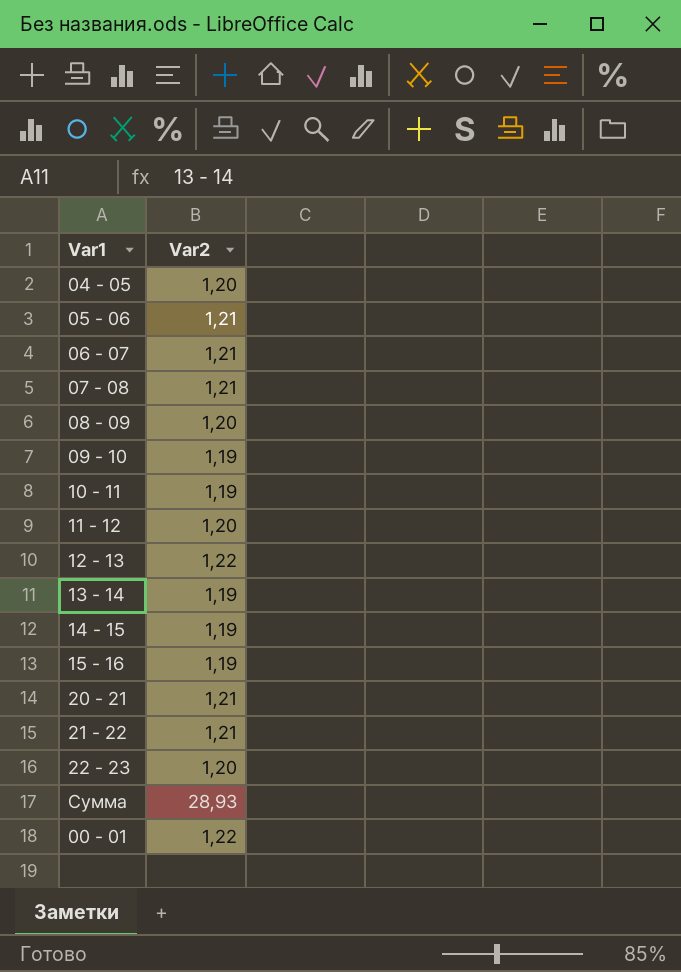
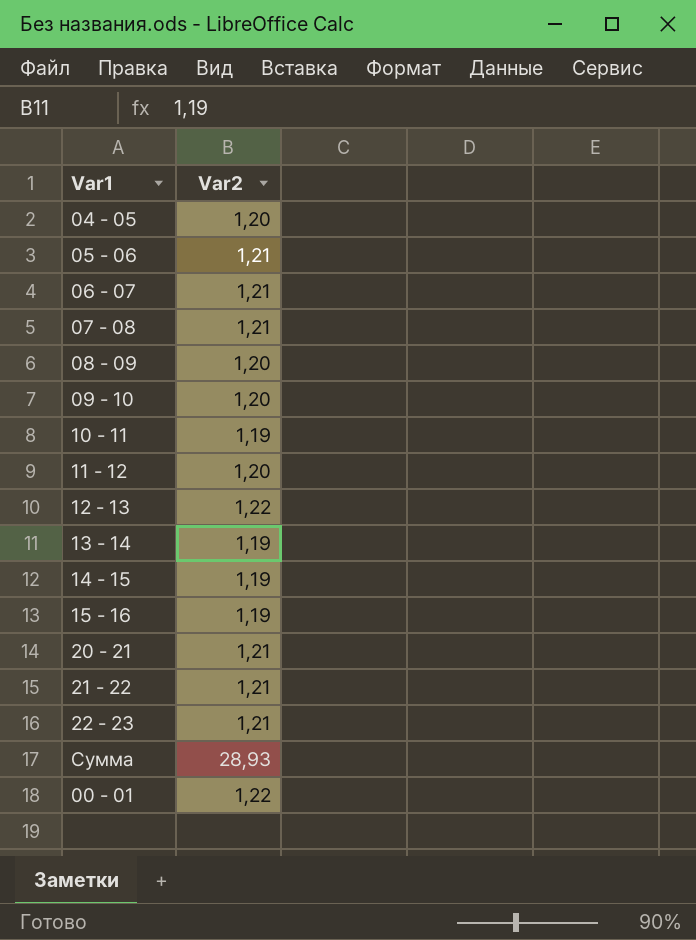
09 - 10 | Var2: 1,19 -> 1,20
22 - 23 | Var2: 1,20 -> 1,21

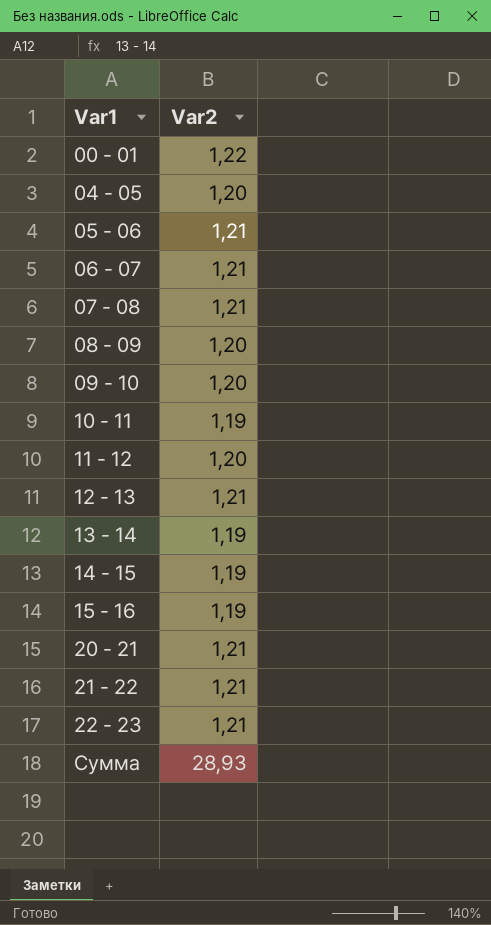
row order: none -> Var1 ascending
12 - 13 | Var2: 1,22 -> 1,21

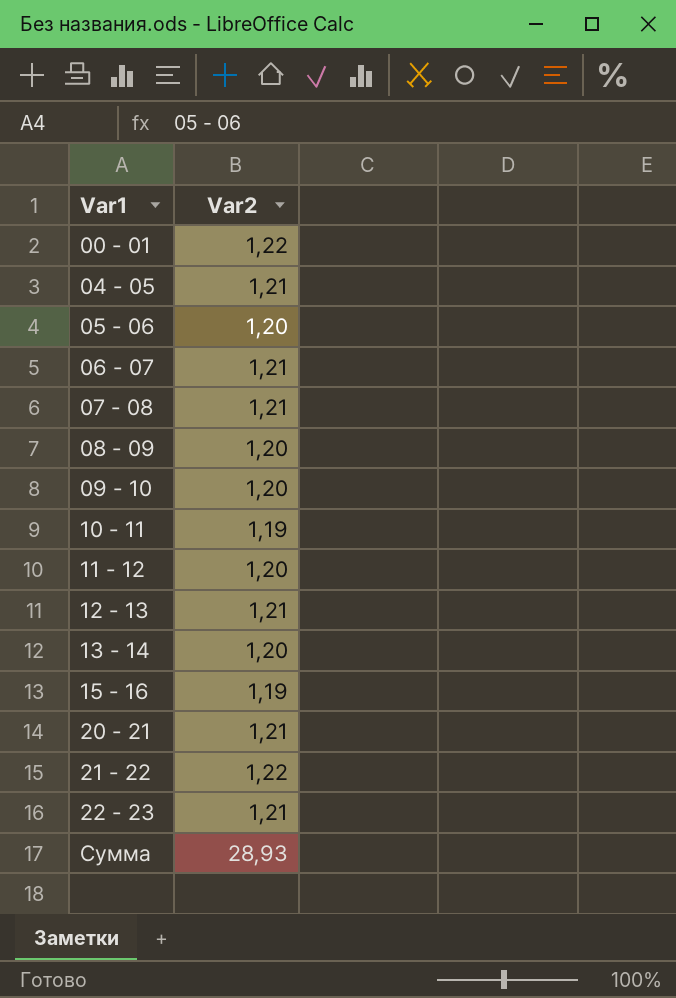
row 14 - 15: 1,19 -> none
04 - 05 | Var2: 1,20 -> 1,21
05 - 06 | Var2: 1,21 -> 1,20
13 - 14 | Var2: 1,19 -> 1,20
21 - 22 | Var2: 1,21 -> 1,22

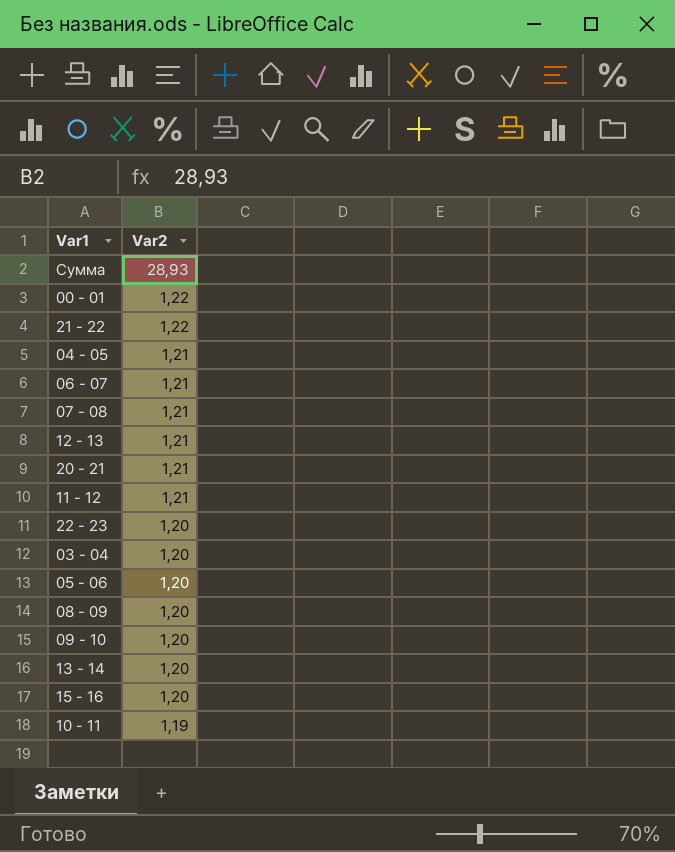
row order: Var1 ascending -> Var2 descending
11 - 12 | Var2: 1,20 -> 1,21
22 - 23 | Var2: 1,21 -> 1,20
row 03 - 04: none -> 1,20
15 - 16 | Var2: 1,19 -> 1,20

